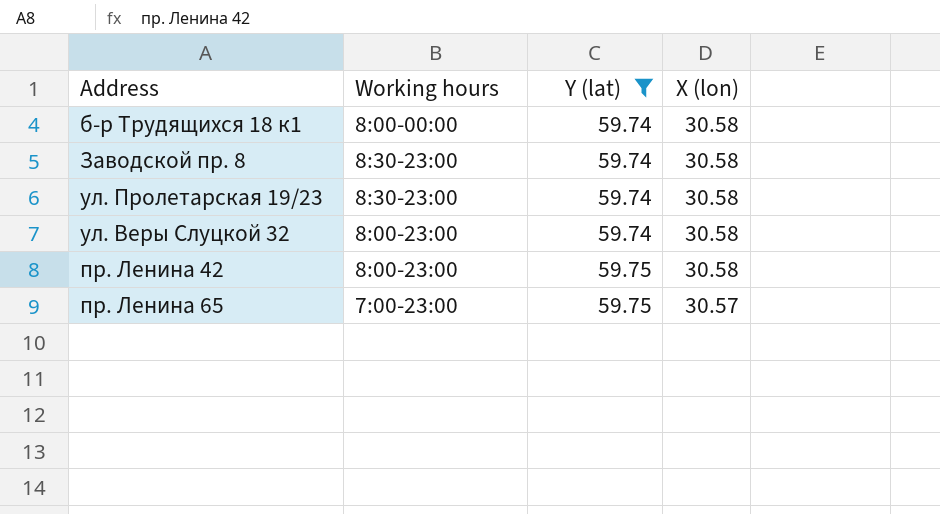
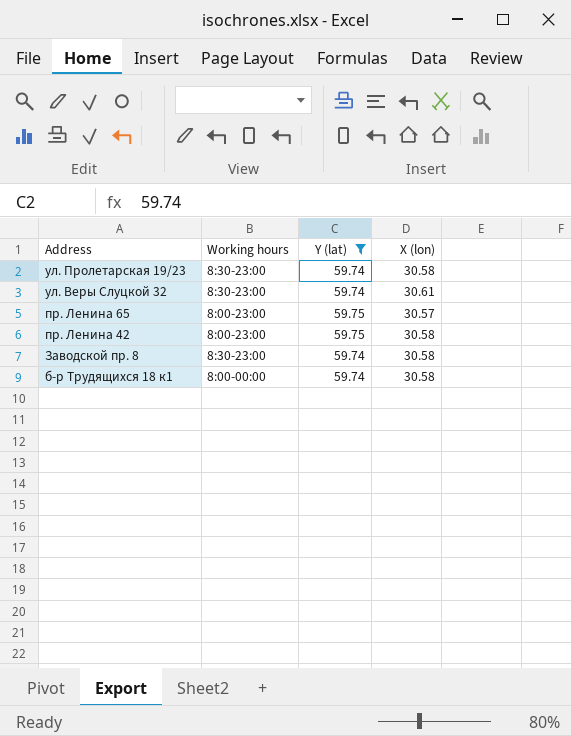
row order: Y (lat) ascending -> Address descending
ул. Веры Слуцкой 32 | Working hours: 8:00-23:00 -> 8:30-23:00
ул. Веры Слуцкой 32 | X (lon): 30.58 -> 30.61
пр. Ленина 65 | Working hours: 7:00-23:00 -> 8:00-23:00

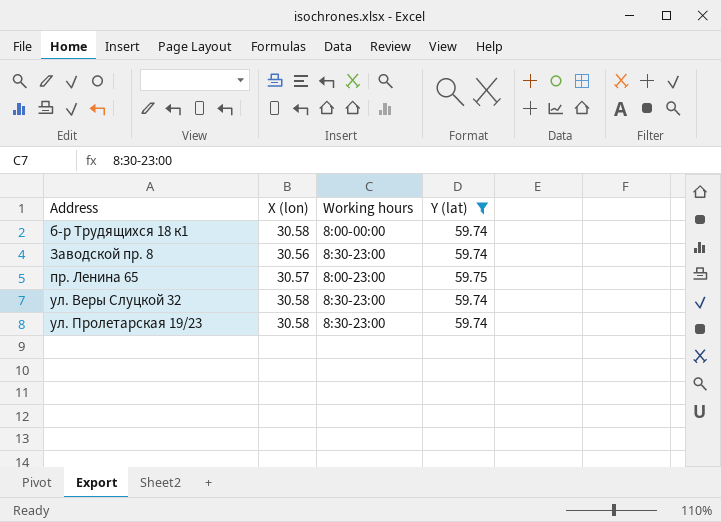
row order: Address descending -> Address ascending
column X (lon) | position: 4 -> 2
row пр. Ленина 42: 8:00-23:00 | 59.75 | 30.58 -> none
Заводской пр. 8 | X (lon): 30.58 -> 30.56
ул. Веры Слуцкой 32 | X (lon): 30.61 -> 30.58

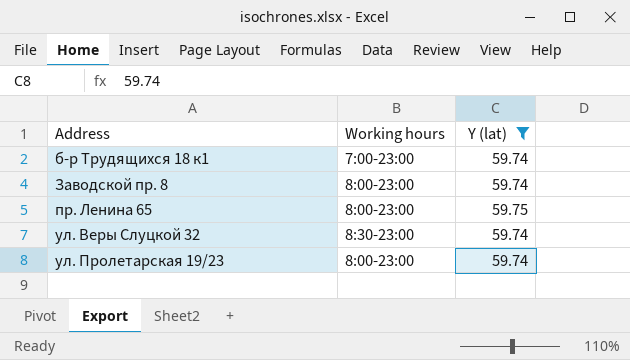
column X (lon) | position: 2 -> none
б-р Трудящихся 18 к1 | Working hours: 8:00-00:00 -> 7:00-23:00
Заводской пр. 8 | Working hours: 8:30-23:00 -> 8:00-23:00
ул. Пролетарская 19/23 | Working hours: 8:30-23:00 -> 8:00-23:00

